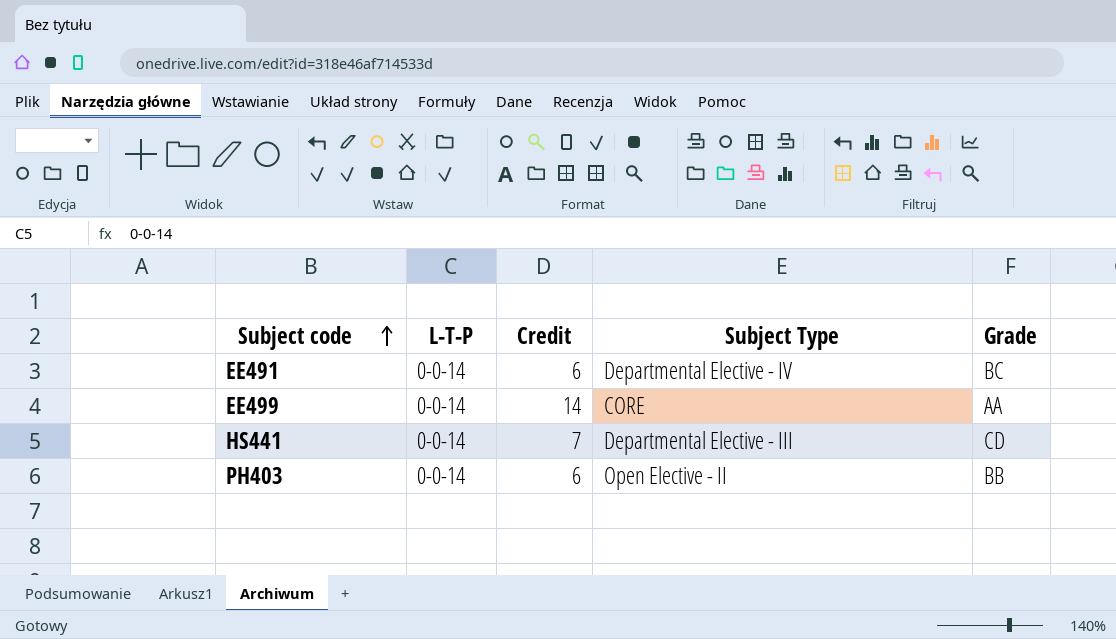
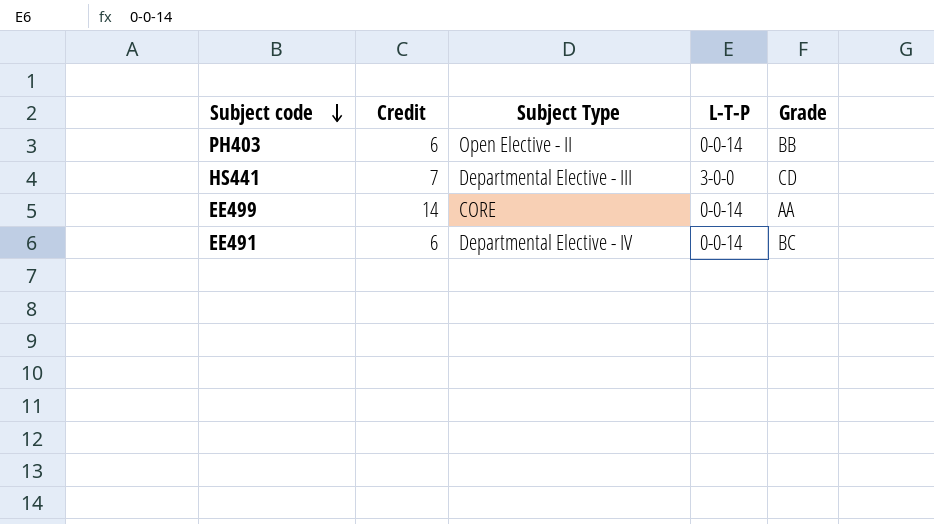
row order: Subject code ascending -> Subject code descending
column L-T-P | position: 2 -> 4
HS441 | L-T-P: 0-0-14 -> 3-0-0

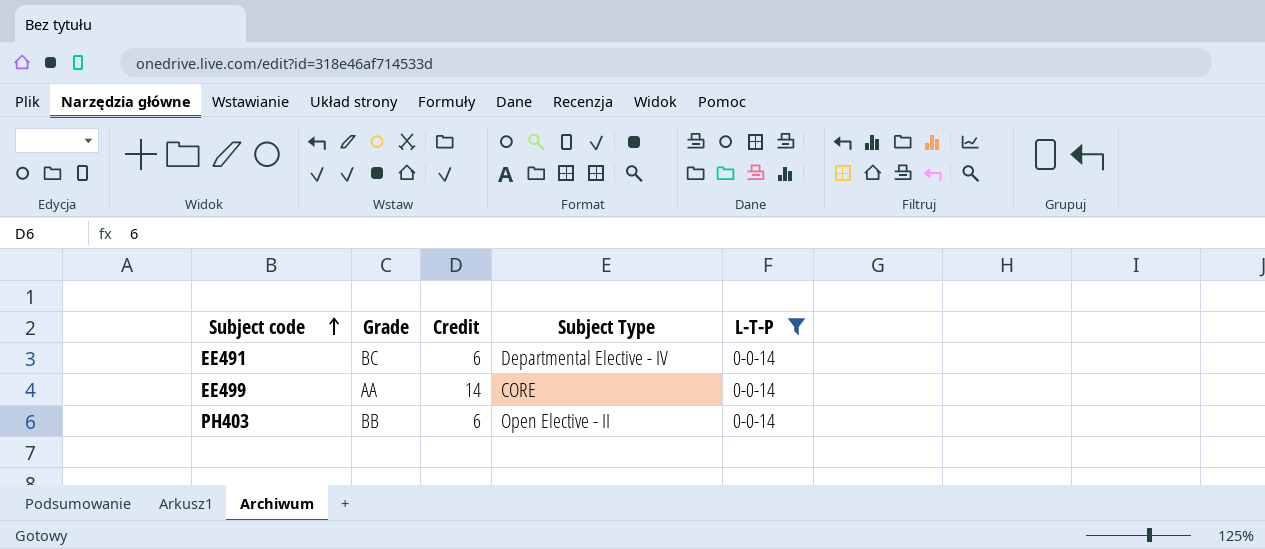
filter: none -> L-T-P = 0-0-14
row order: Subject code descending -> Subject code ascending
column Grade | position: 5 -> 2

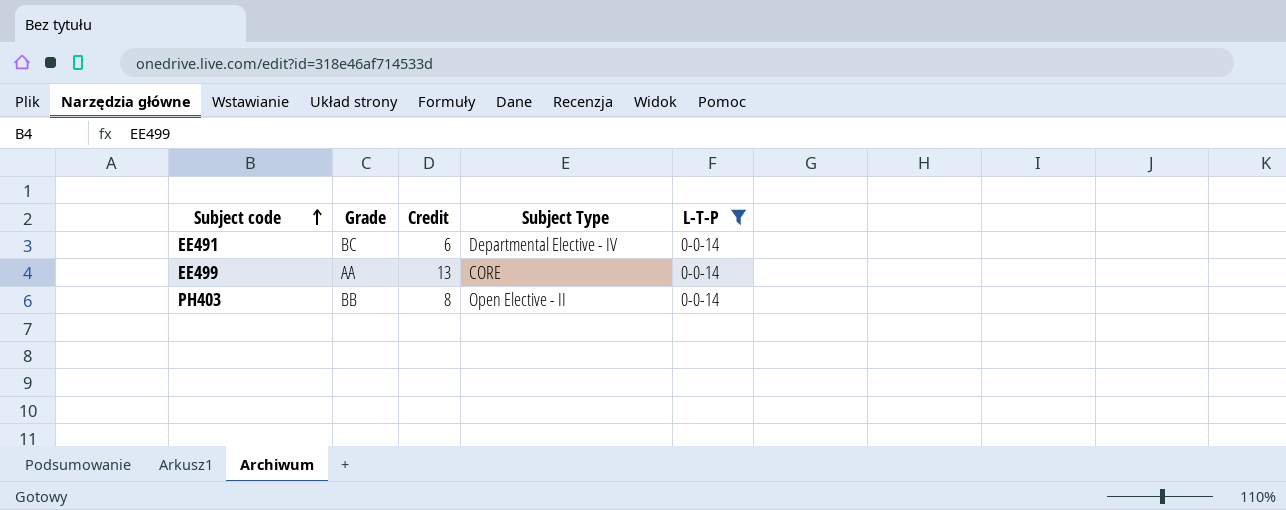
EE499 | Credit: 14 -> 13
PH403 | Credit: 6 -> 8

